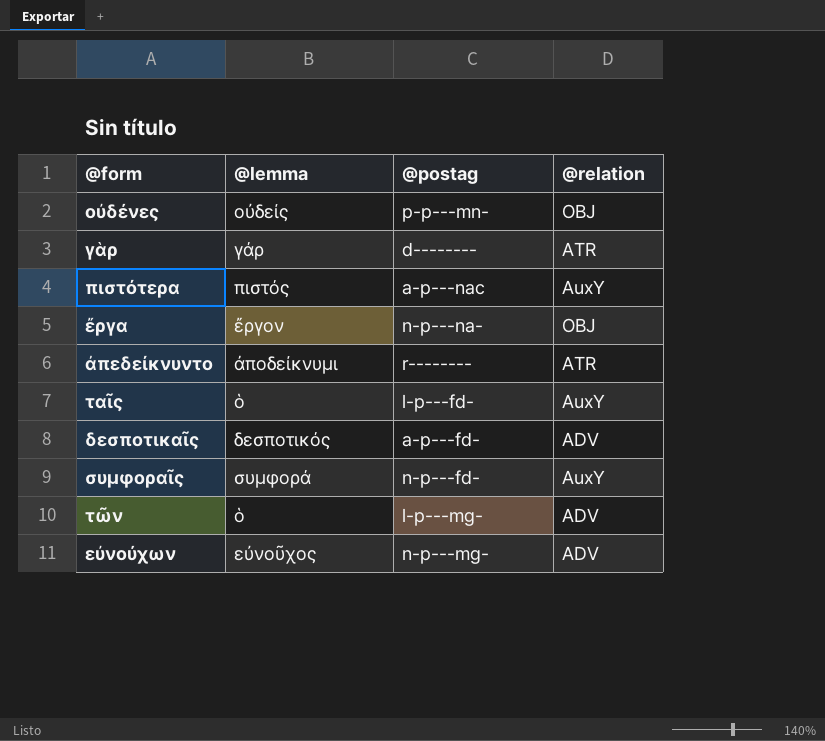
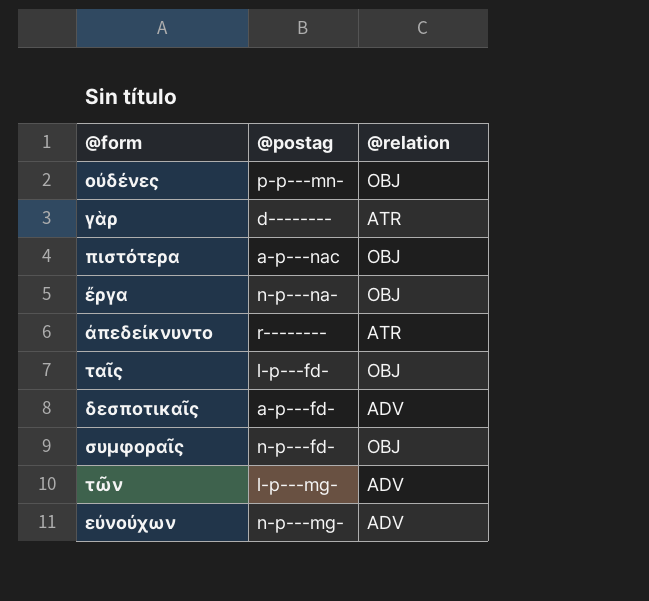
column @lemma | position: 2 -> none
πιστότερα | @relation: AuxY -> OBJ
ταῖς | @relation: AuxY -> OBJ
συμφοραῖς | @relation: AuxY -> OBJ

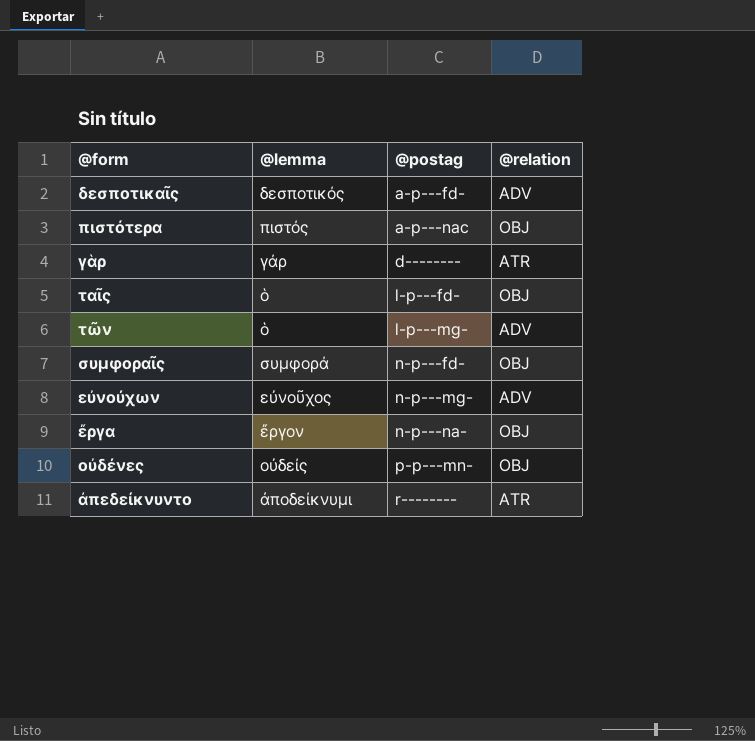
row order: none -> @postag ascending
column @lemma | position: none -> 2

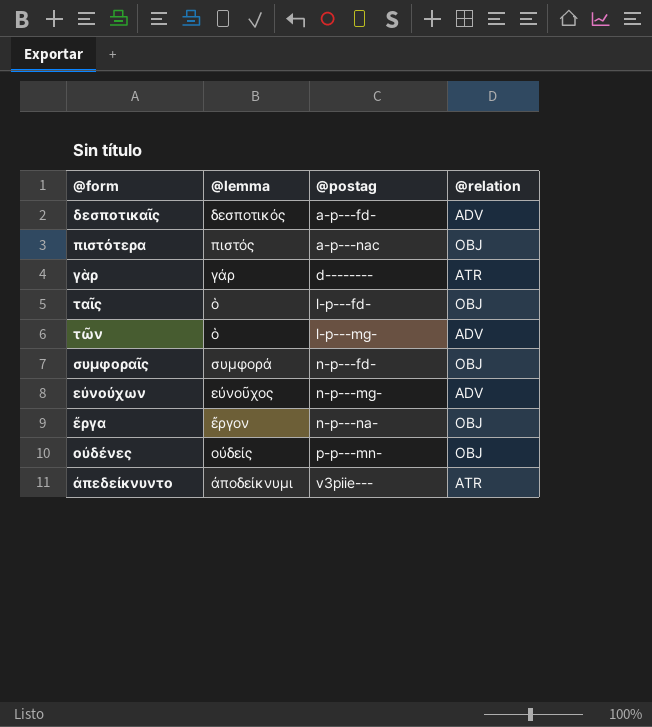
ἀπεδείκνυντο | @postag: r-------- -> v3piie---

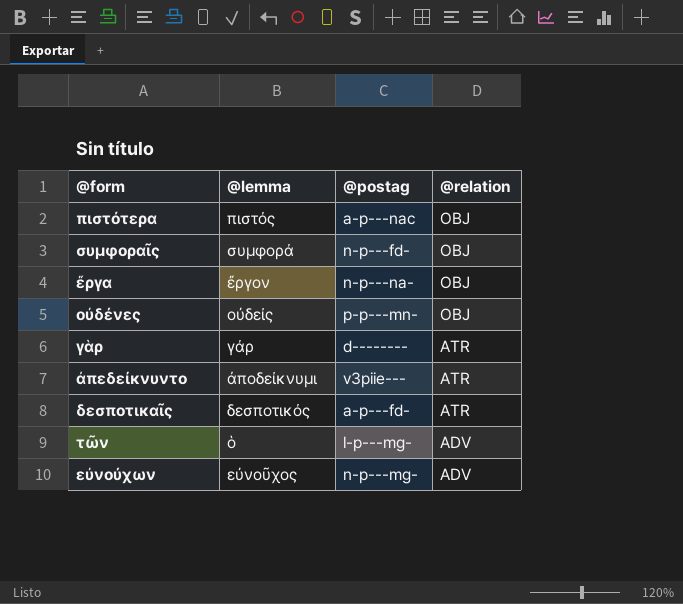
row order: @postag ascending -> @relation descending
row ταῖς: ὁ | l-p---fd- | OBJ -> none
δεσποτικαῖς | @relation: ADV -> ATR

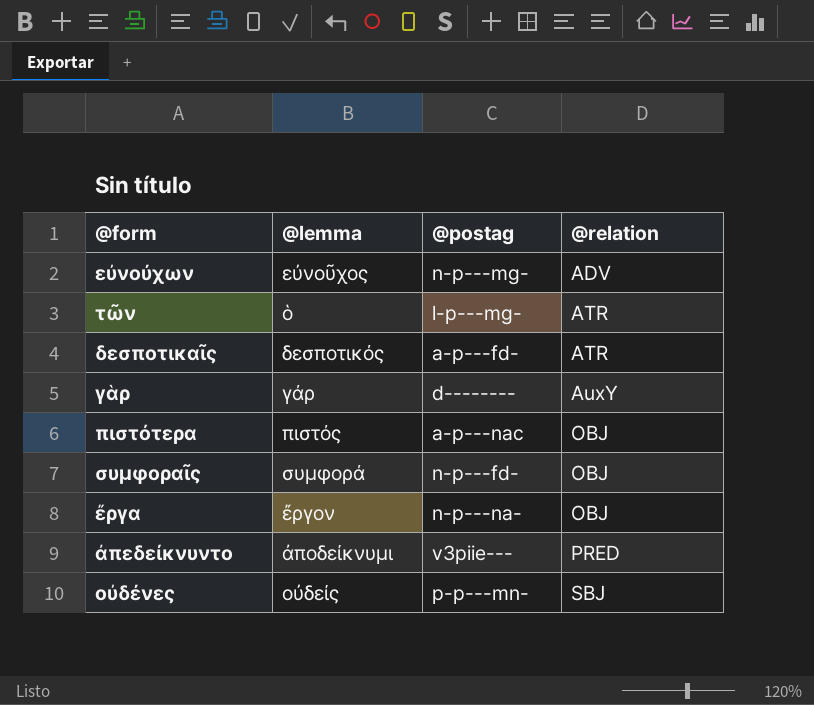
row order: @relation descending -> @relation ascending
τῶν | @relation: ADV -> ATR
γὰρ | @relation: ATR -> AuxY
ἀπεδείκνυντο | @relation: ATR -> PRED
οὐδένες | @relation: OBJ -> SBJ

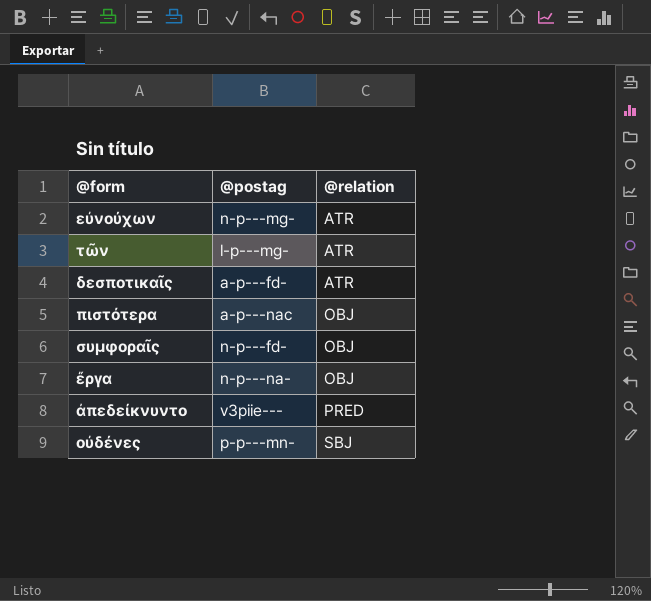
column @lemma | position: 2 -> none
row γὰρ: γάρ | d-------- | AuxY -> none
εὐνούχων | @relation: ADV -> ATR

